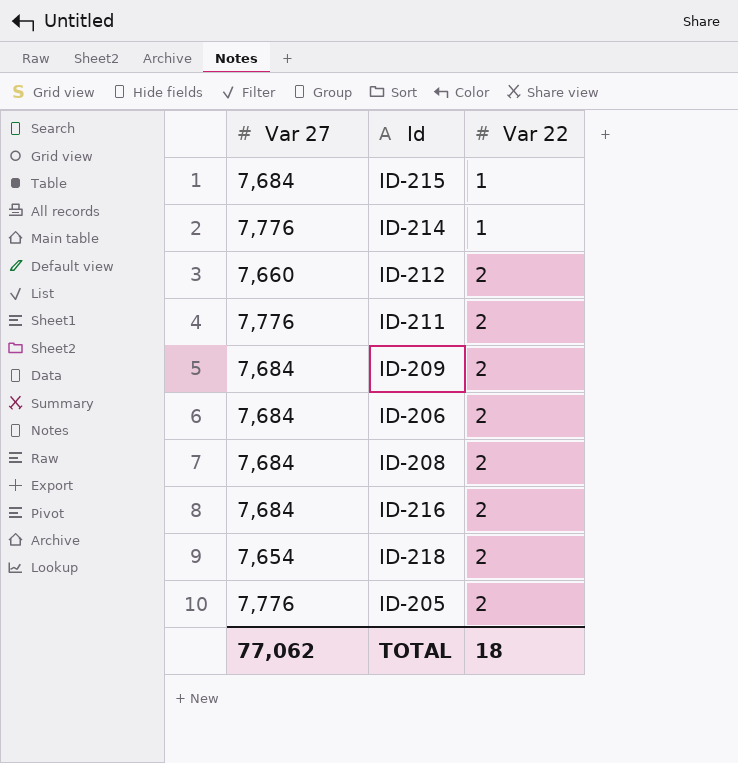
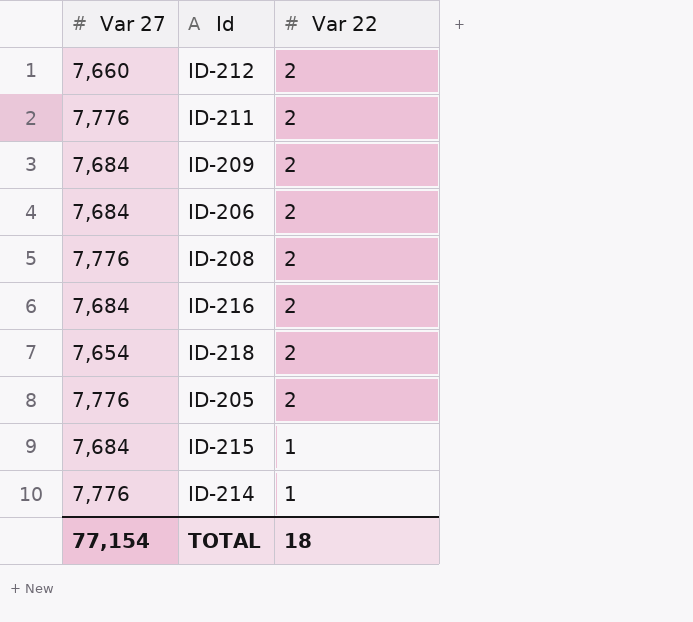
row order: Var 22 ascending -> Var 22 descending
ID-208 | Var 27: 7,684 -> 7,776
TOTAL | Var 27: 77,062 -> 77,154

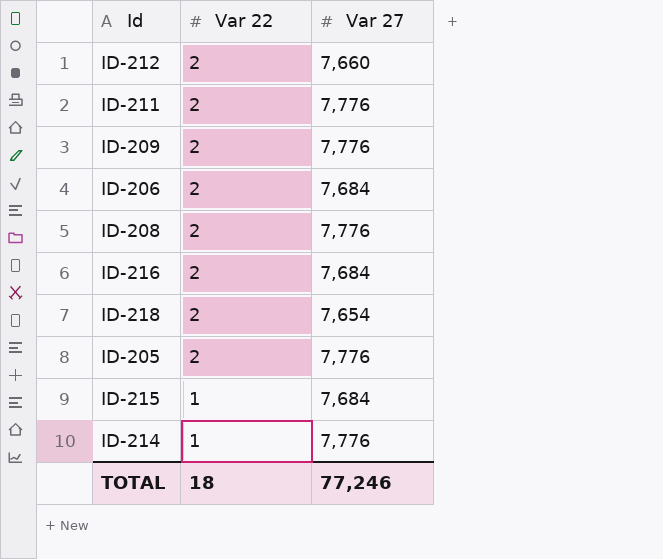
column Var 27 | position: 1 -> 3
ID-209 | Var 27: 7,684 -> 7,776
TOTAL | Var 27: 77,154 -> 77,246

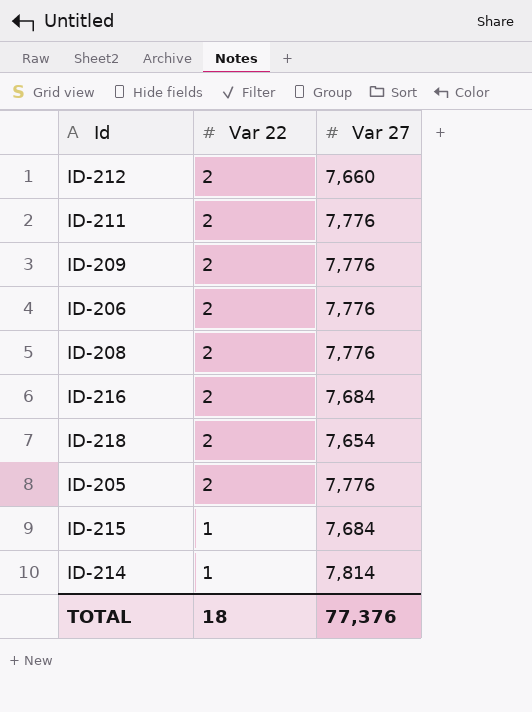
ID-206 | Var 27: 7,684 -> 7,776
ID-214 | Var 27: 7,776 -> 7,814
TOTAL | Var 27: 77,246 -> 77,376

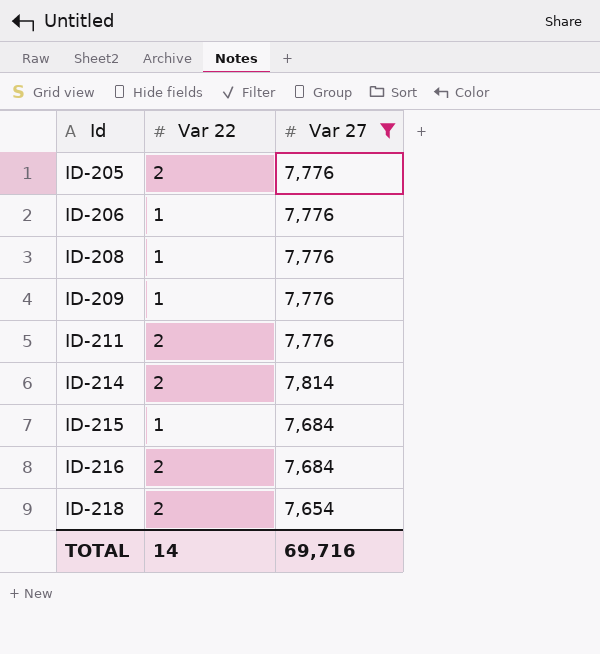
filter: none -> Var 27 != 7,660
row order: Var 22 descending -> Id ascending
ID-206 | Var 22: 2 -> 1
ID-208 | Var 22: 2 -> 1
ID-209 | Var 22: 2 -> 1
ID-214 | Var 22: 1 -> 2
TOTAL | Var 22: 18 -> 14
TOTAL | Var 27: 77,376 -> 69,716

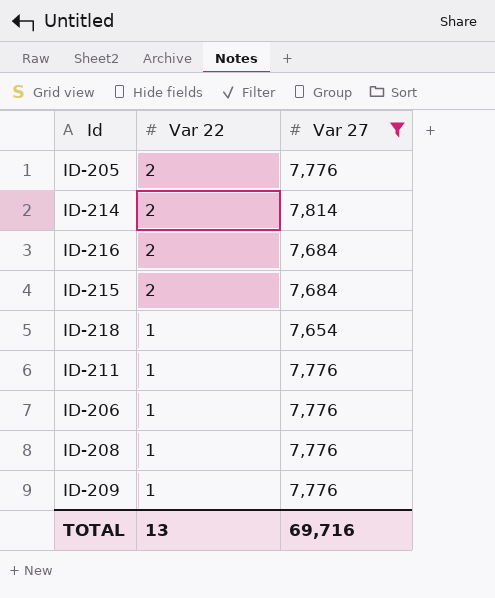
row order: Id ascending -> Var 22 descending
ID-215 | Var 22: 1 -> 2
ID-218 | Var 22: 2 -> 1
ID-211 | Var 22: 2 -> 1
TOTAL | Var 22: 14 -> 13

